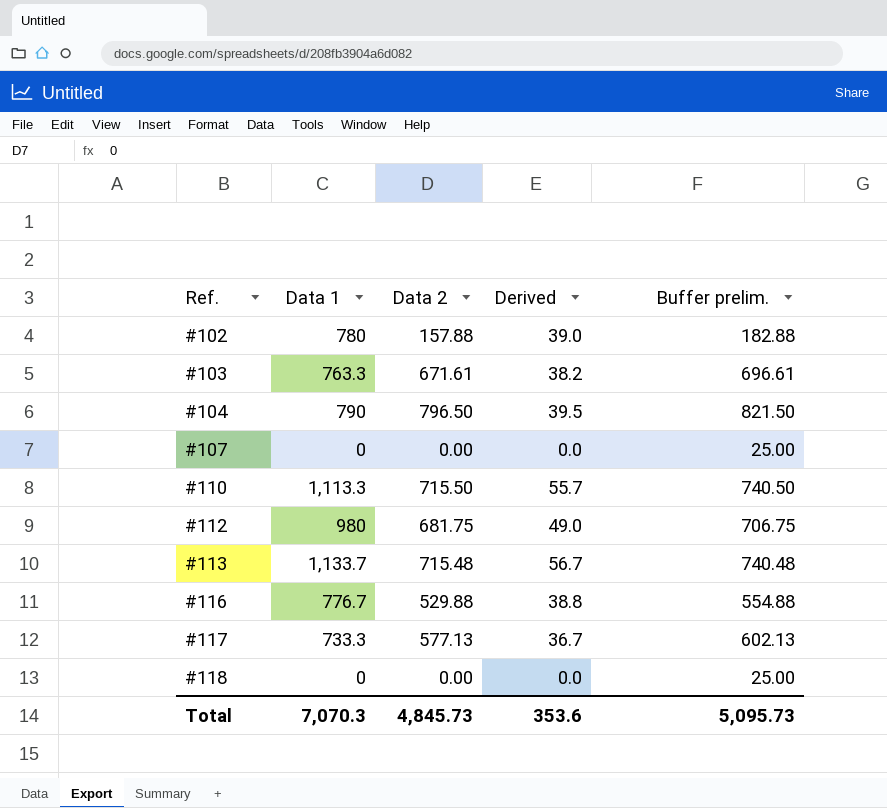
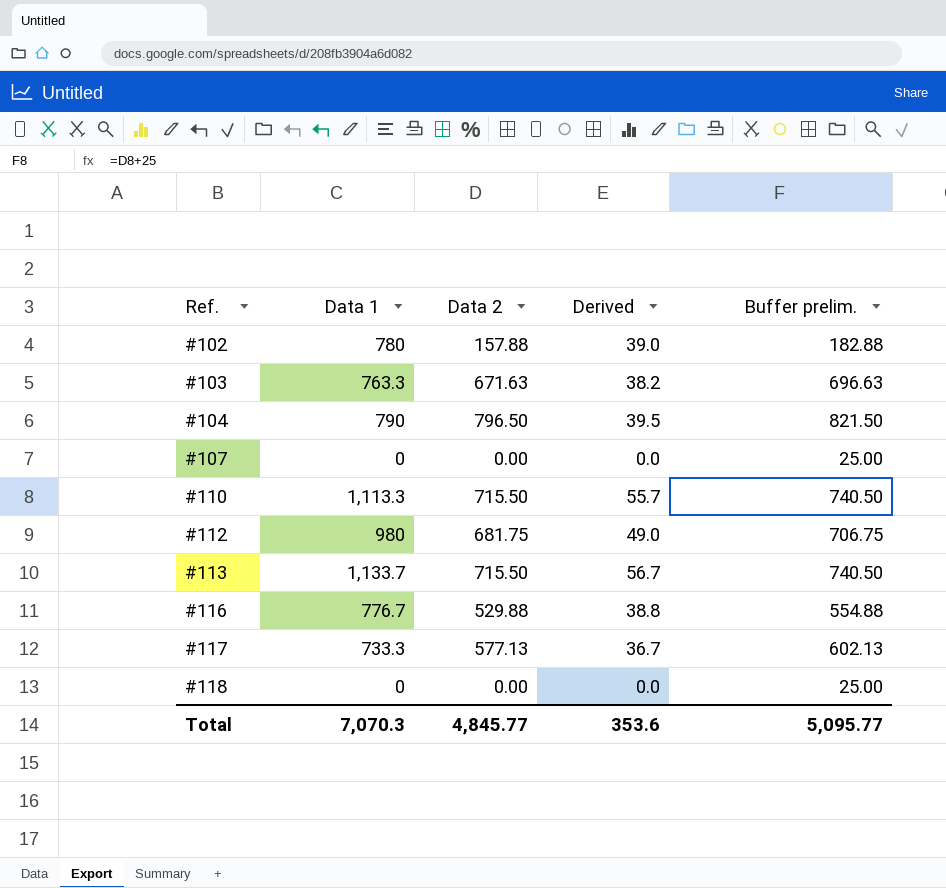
#103 | Data 2: 671.61 -> 671.63
#103 | Buffer prelim.: 696.61 -> 696.63
#113 | Data 2: 715.48 -> 715.50
#113 | Buffer prelim.: 740.48 -> 740.50
Total | Data 2: 4,845.73 -> 4,845.77
Total | Buffer prelim.: 5,095.73 -> 5,095.77

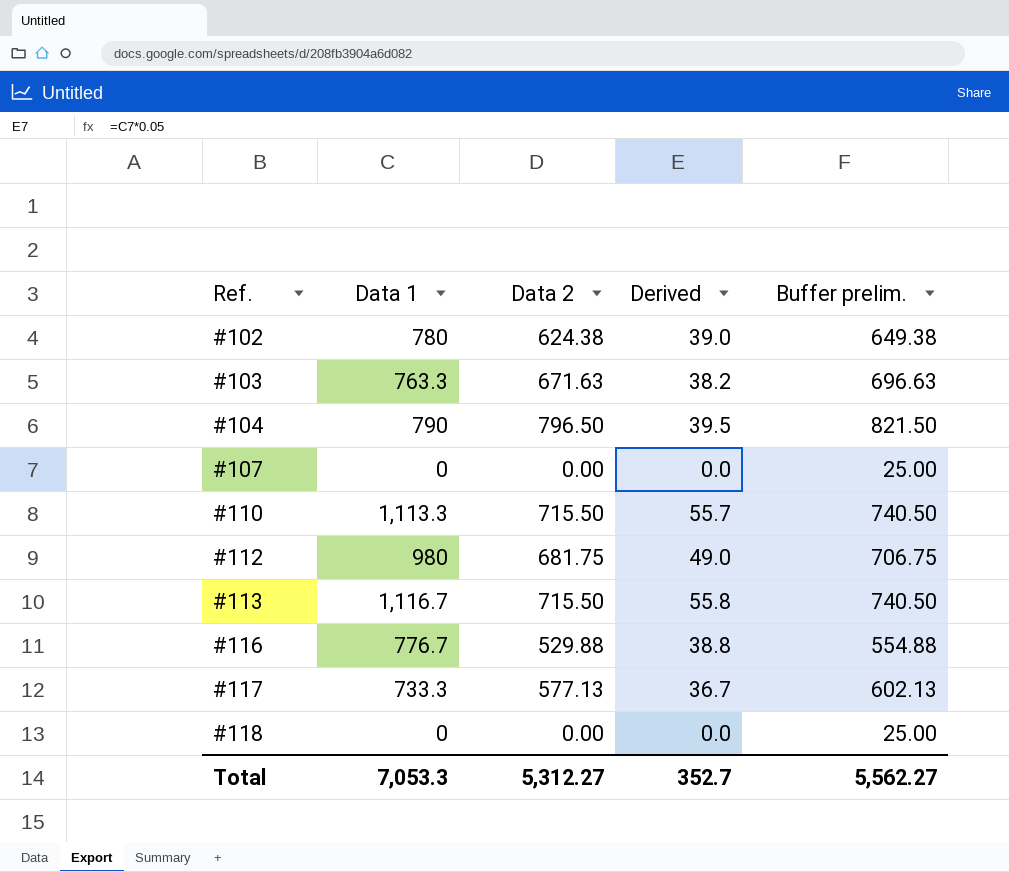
#102 | Data 2: 157.88 -> 624.38
#102 | Buffer prelim.: 182.88 -> 649.38
#113 | Data 1: 1,133.7 -> 1,116.7
#113 | Derived: 56.7 -> 55.8
Total | Data 1: 7,070.3 -> 7,053.3
Total | Data 2: 4,845.77 -> 5,312.27
Total | Derived: 353.6 -> 352.7
Total | Buffer prelim.: 5,095.77 -> 5,562.27

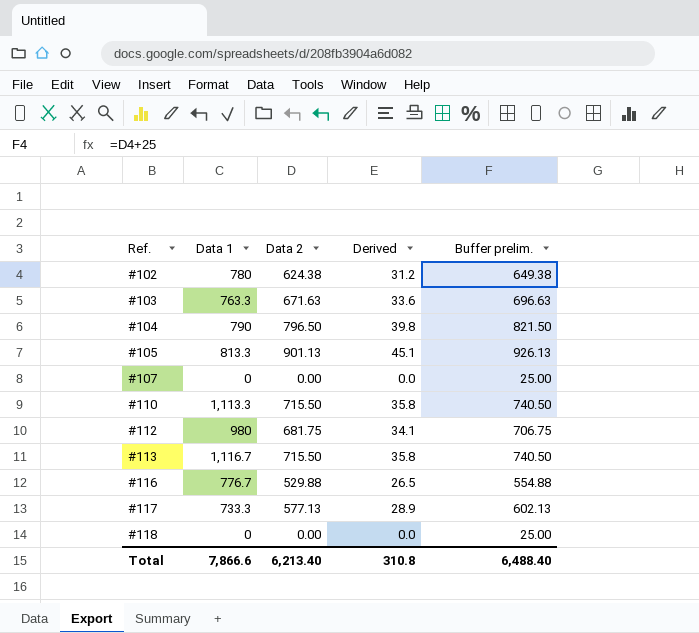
column Derived | formula: [Data 1] * 0.05 -> [Data 2] * 0.05
row #105: none -> 813.3 | 901.13 | 45.1 | 926.13
Total | Data 1: 7,053.3 -> 7,866.6
Total | Data 2: 5,312.27 -> 6,213.40
Total | Derived: 352.7 -> 310.8
Total | Buffer prelim.: 5,562.27 -> 6,488.40

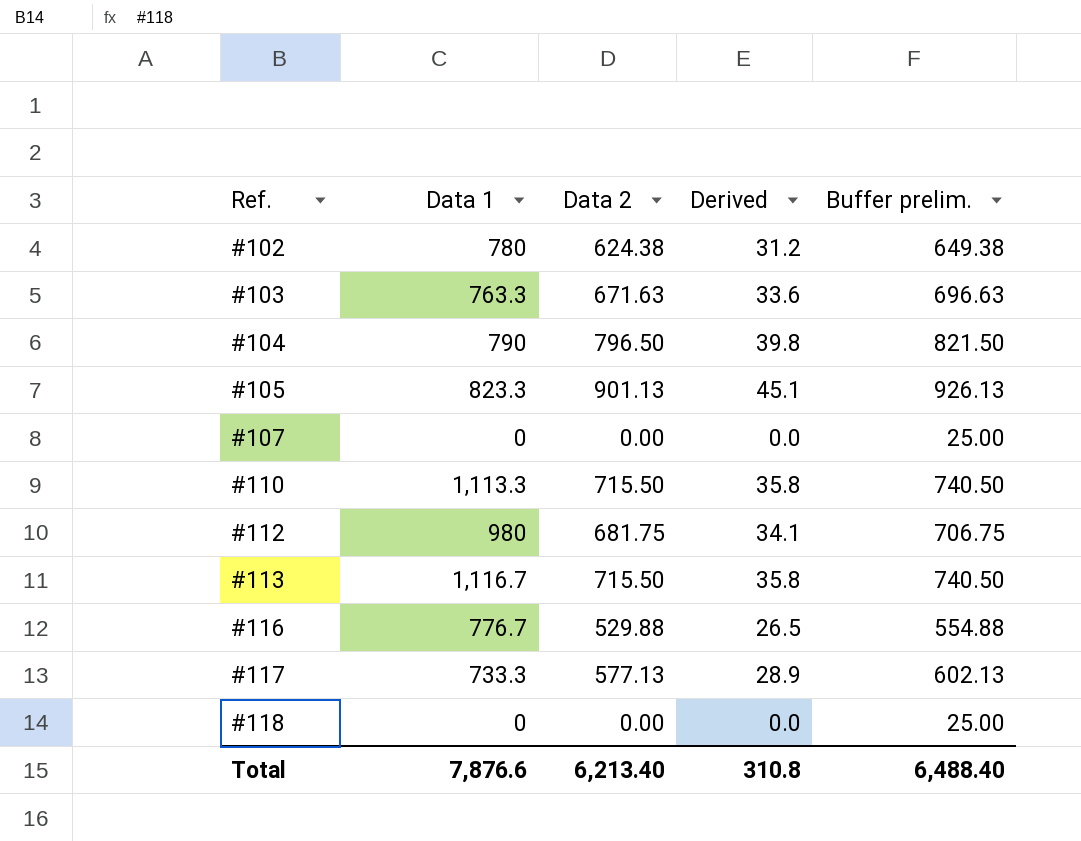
#105 | Data 1: 813.3 -> 823.3
Total | Data 1: 7,866.6 -> 7,876.6

